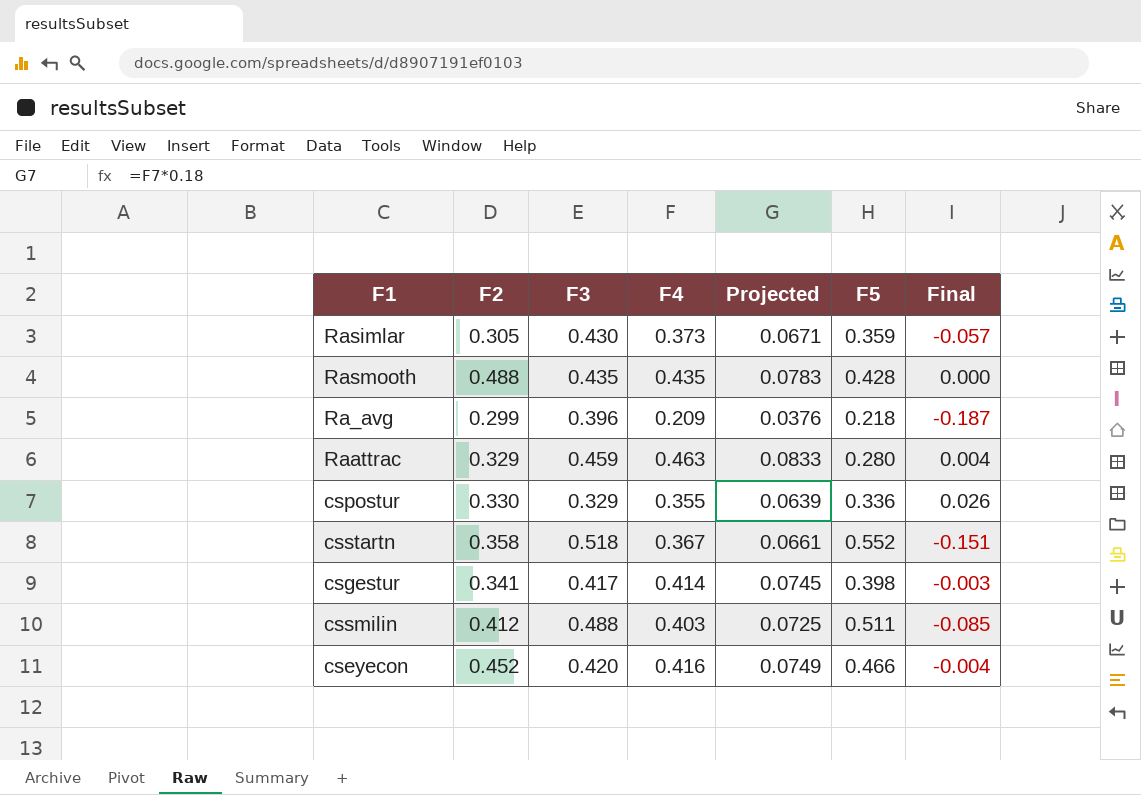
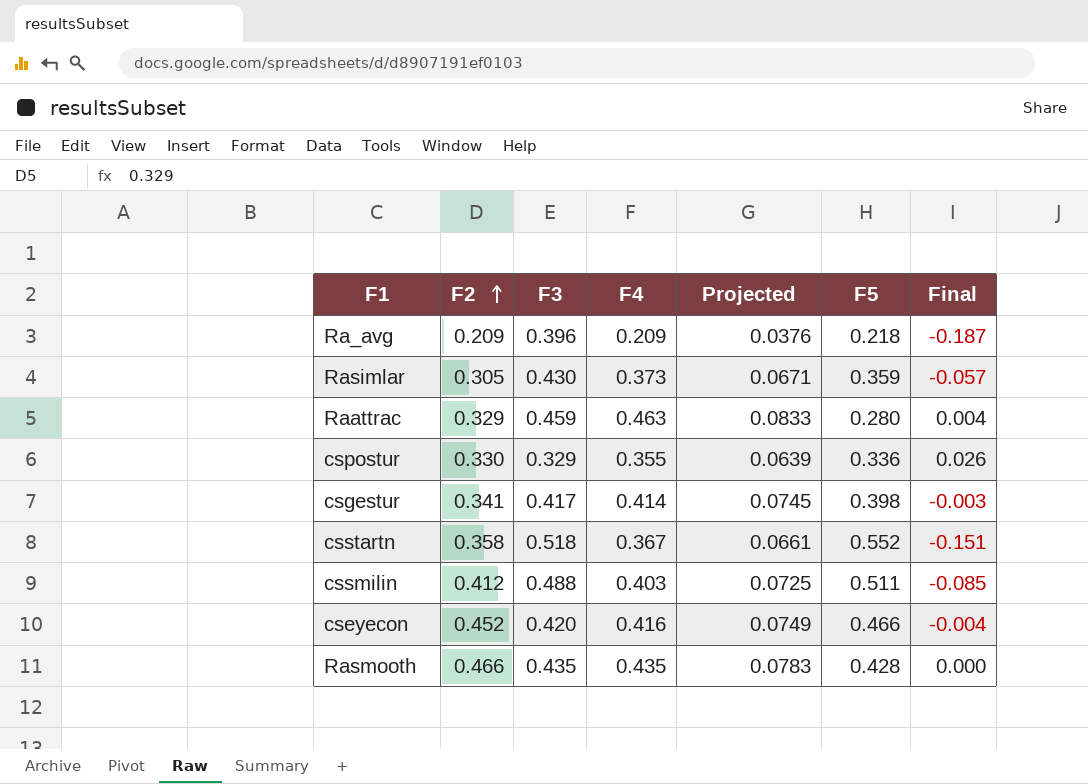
row order: none -> F2 ascending
Ra_avg | F2: 0.299 -> 0.209
Rasmooth | F2: 0.488 -> 0.466

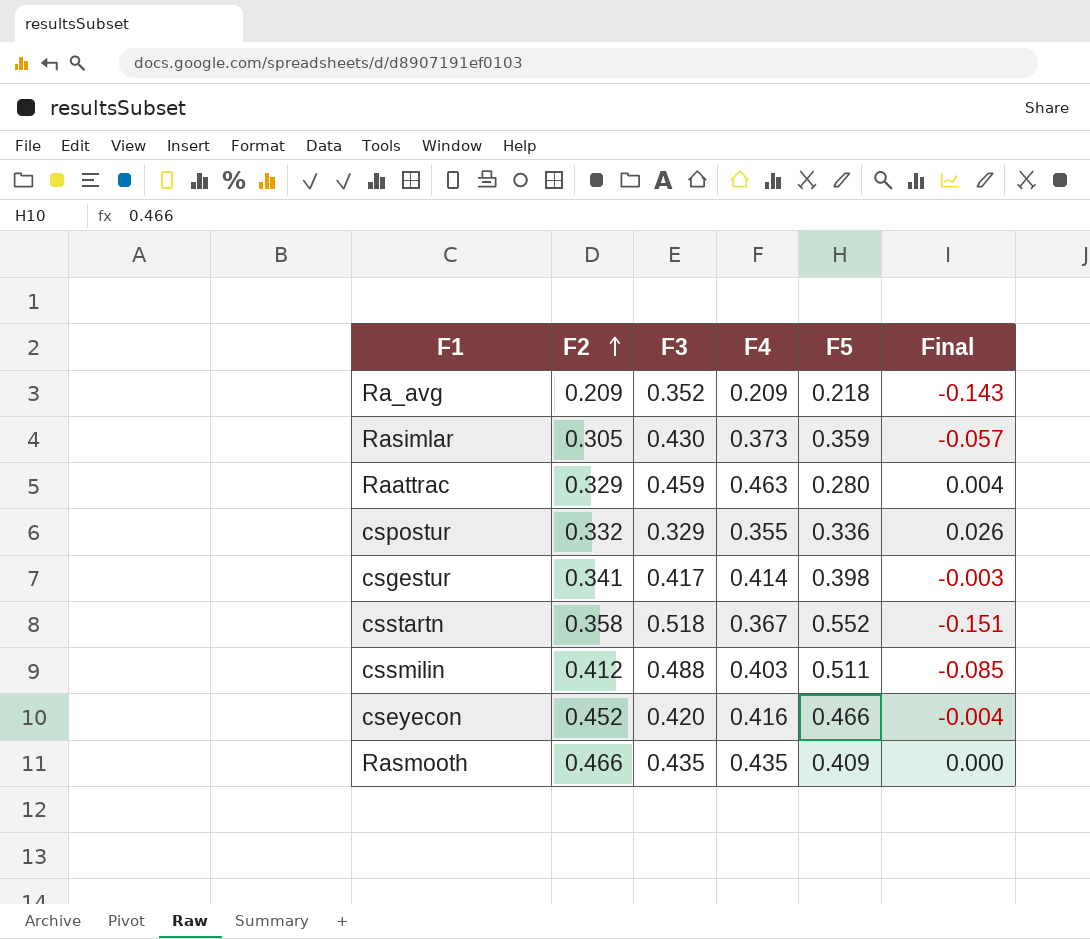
column Projected | formula: [F4] * 0.18 -> none
Ra_avg | F3: 0.396 -> 0.352
Ra_avg | Final: -0.187 -> -0.143
cspostur | F2: 0.330 -> 0.332
Rasmooth | F5: 0.428 -> 0.409

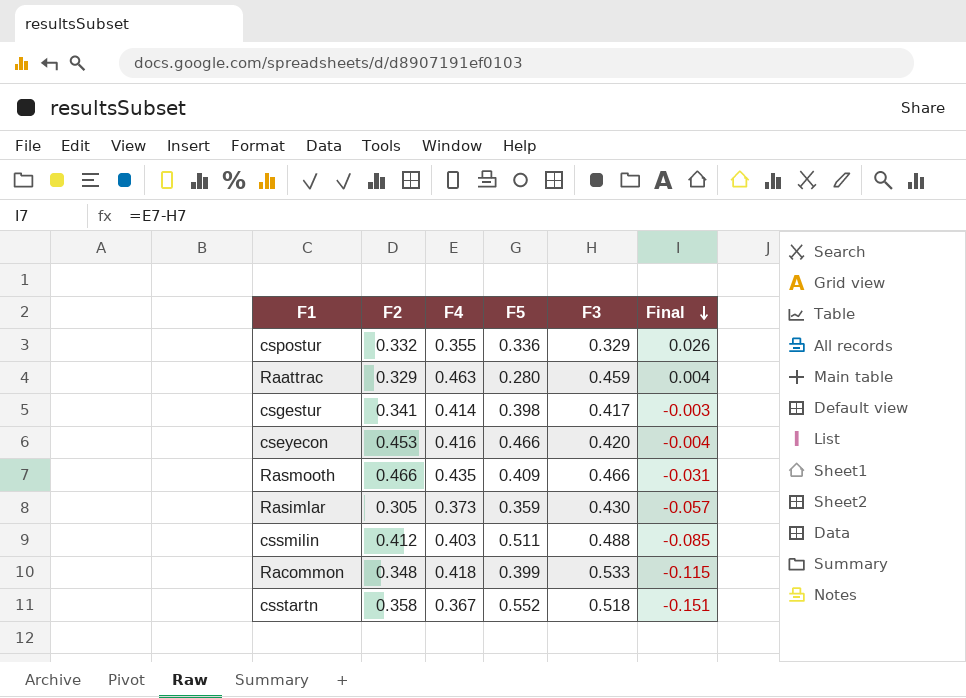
row order: F2 ascending -> Final descending
column F3 | position: 3 -> 5
row Ra_avg: 0.209 | 0.352 | 0.209 | 0.218 | -0.143 -> none
cseyecon | F2: 0.452 -> 0.453
Rasmooth | F3: 0.435 -> 0.466
Rasmooth | Final: 0.000 -> -0.031
row Racommon: none -> 0.348 | 0.418 | 0.399 | 0.533 | -0.115

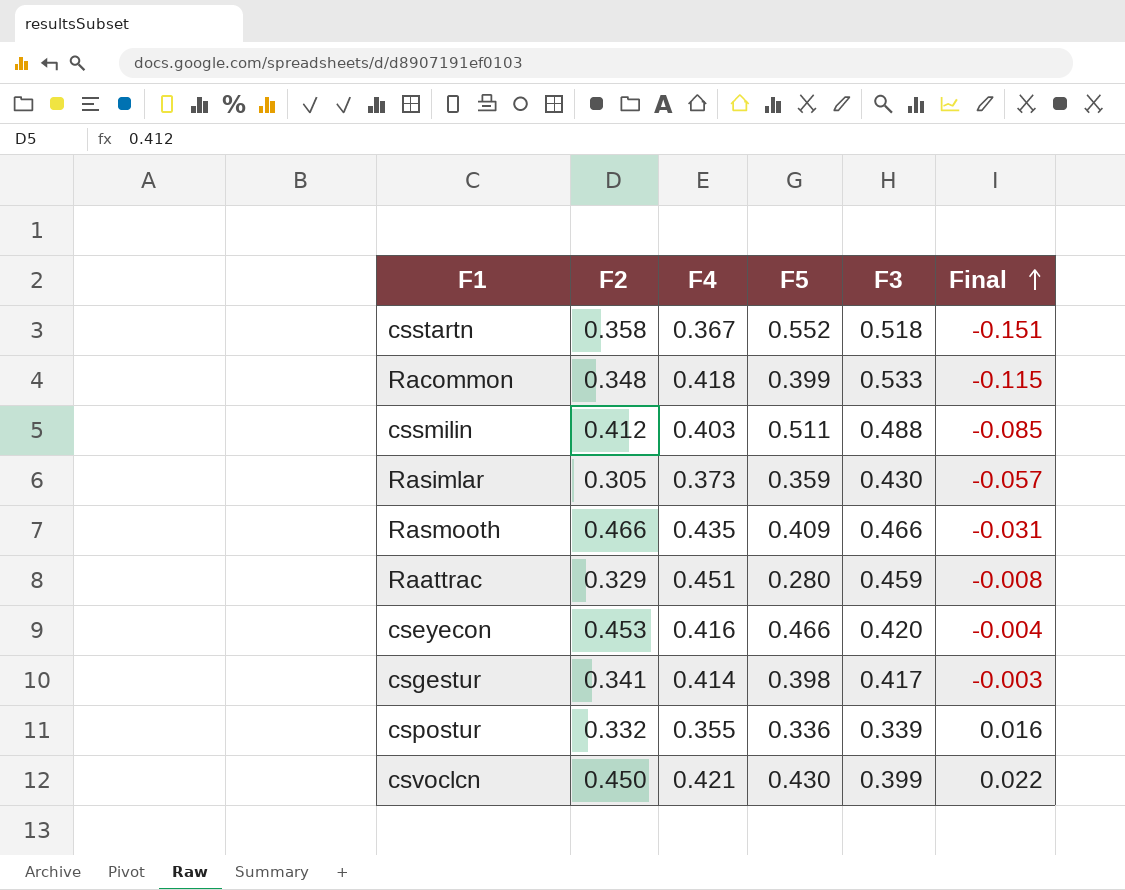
row order: Final descending -> Final ascending
Raattrac | F4: 0.463 -> 0.451
Raattrac | Final: 0.004 -> -0.008
cspostur | F3: 0.329 -> 0.339
cspostur | Final: 0.026 -> 0.016
row csvoclcn: none -> 0.450 | 0.421 | 0.430 | 0.399 | 0.022

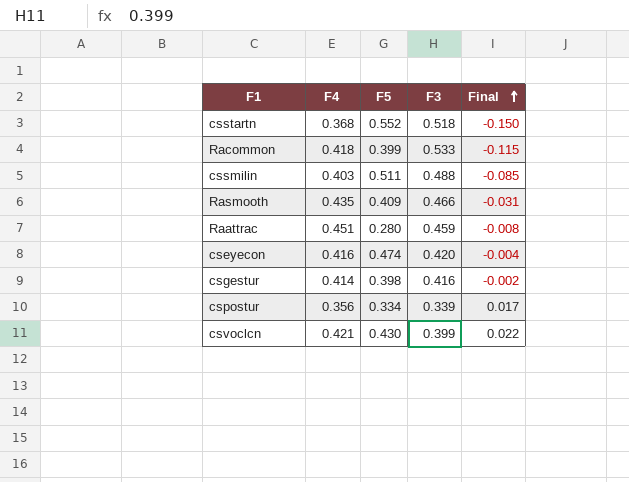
column F2 | position: 2 -> none
row Rasimlar: 0.305 | 0.373 | 0.359 | 0.430 | -0.057 -> none
csstartn | F4: 0.367 -> 0.368
csstartn | Final: -0.151 -> -0.150
cseyecon | F5: 0.466 -> 0.474
csgestur | F3: 0.417 -> 0.416
csgestur | Final: -0.003 -> -0.002
cspostur | F4: 0.355 -> 0.356
cspostur | F5: 0.336 -> 0.334
cspostur | Final: 0.016 -> 0.017

